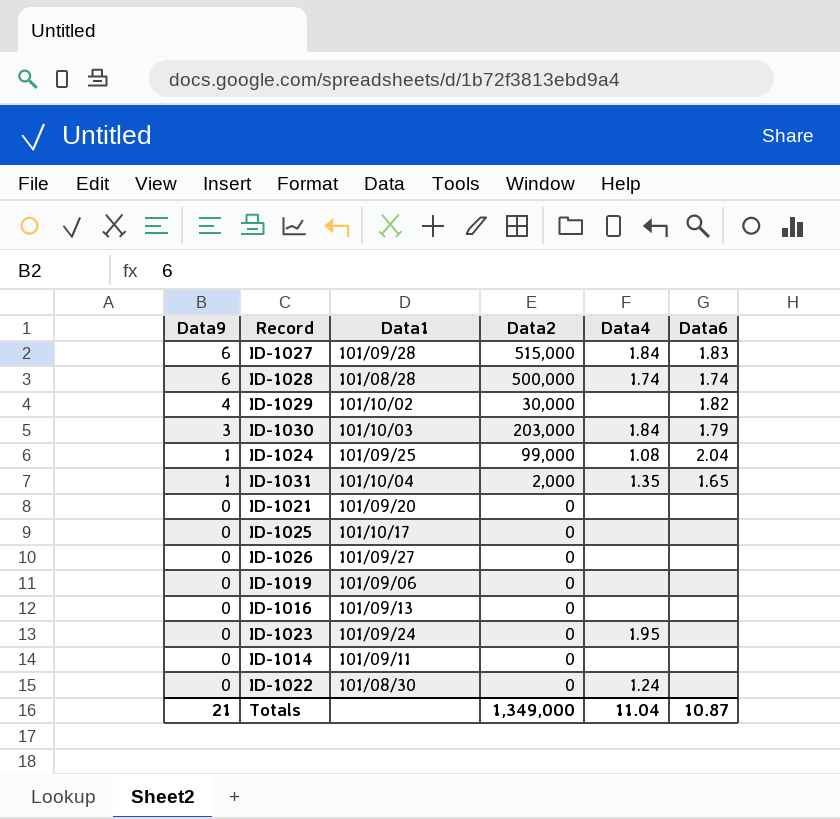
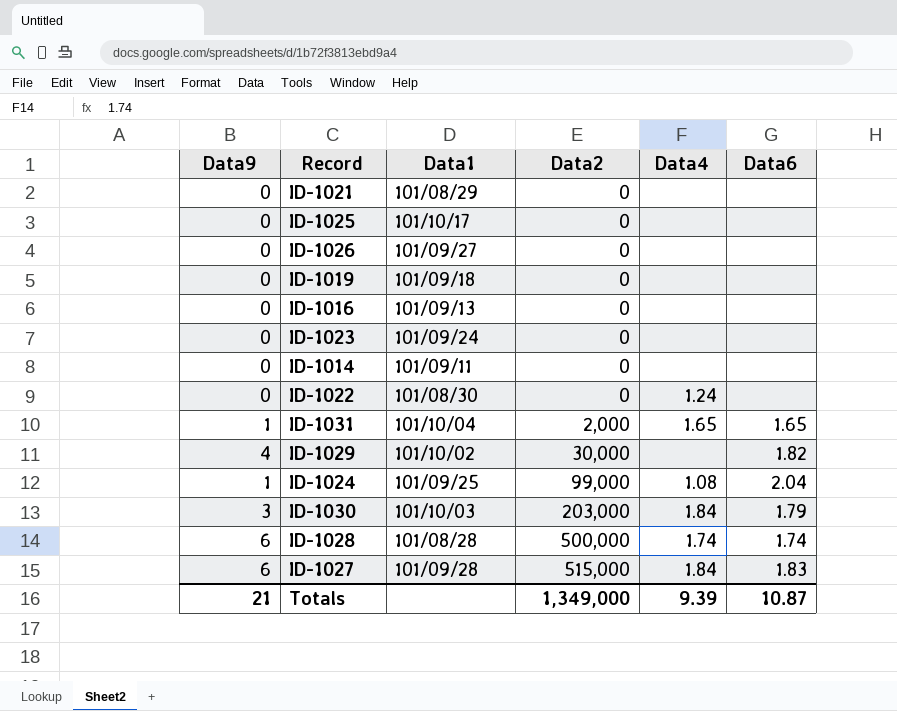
row order: Data9 descending -> Data2 ascending
ID-1021 | Data1: 101/09/20 -> 101/08/29
ID-1019 | Data1: 101/09/06 -> 101/09/18
ID-1023 | Data4: 1.95 -> none
ID-1031 | Data4: 1.35 -> 1.65
Totals | Data4: 11.04 -> 9.39

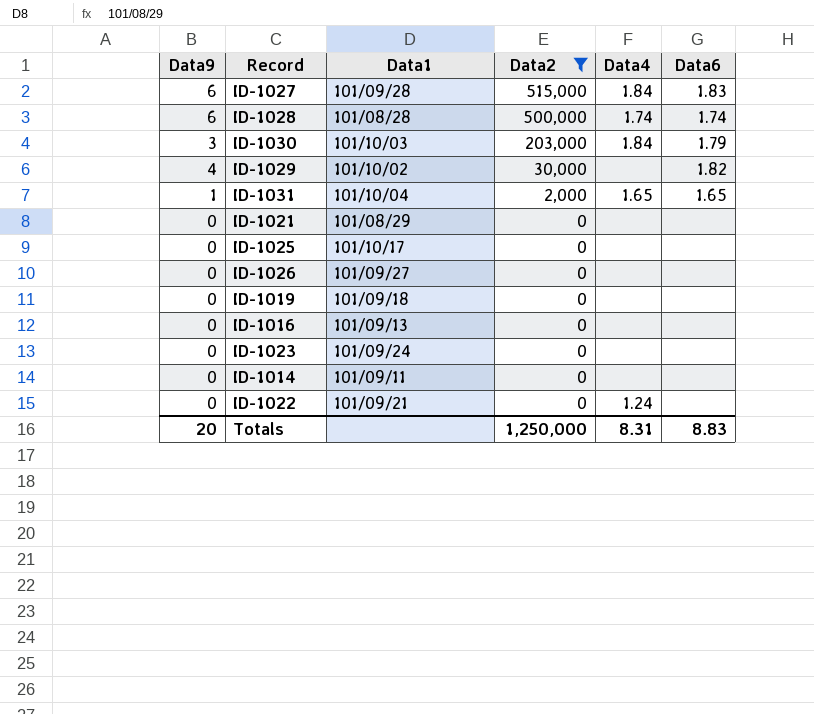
filter: none -> Data2 != 99,000
row order: Data2 ascending -> Data2 descending
ID-1022 | Data1: 101/08/30 -> 101/09/21
Totals | Data9: 21 -> 20
Totals | Data2: 1,349,000 -> 1,250,000
Totals | Data4: 9.39 -> 8.31
Totals | Data6: 10.87 -> 8.83

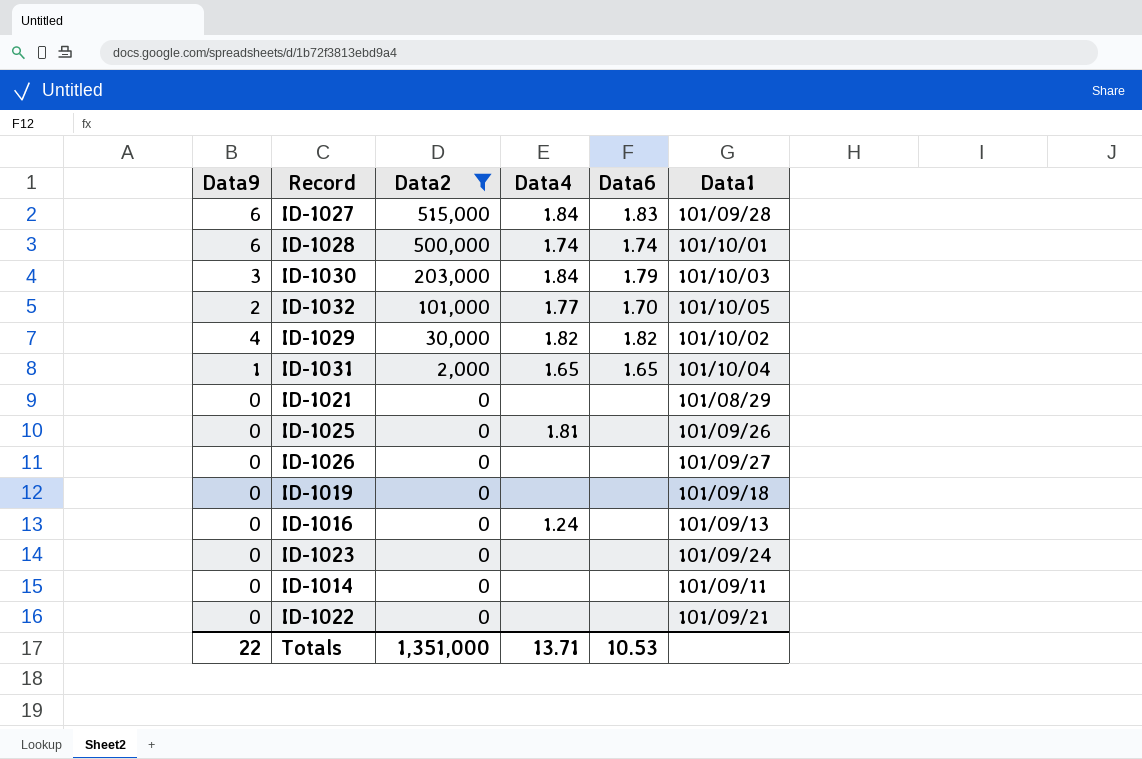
column Data1 | position: 3 -> 6
ID-1028 | Data1: 101/08/28 -> 101/10/01
row ID-1032: none -> 2 | 101,000 | 1.77 | 1.70 | 101/10/05
ID-1029 | Data4: none -> 1.82
ID-1025 | Data4: none -> 1.81
ID-1025 | Data1: 101/10/17 -> 101/09/26
ID-1016 | Data4: none -> 1.24
ID-1022 | Data4: 1.24 -> none
Totals | Data9: 20 -> 22
Totals | Data2: 1,250,000 -> 1,351,000
Totals | Data4: 8.31 -> 13.71
Totals | Data6: 8.83 -> 10.53

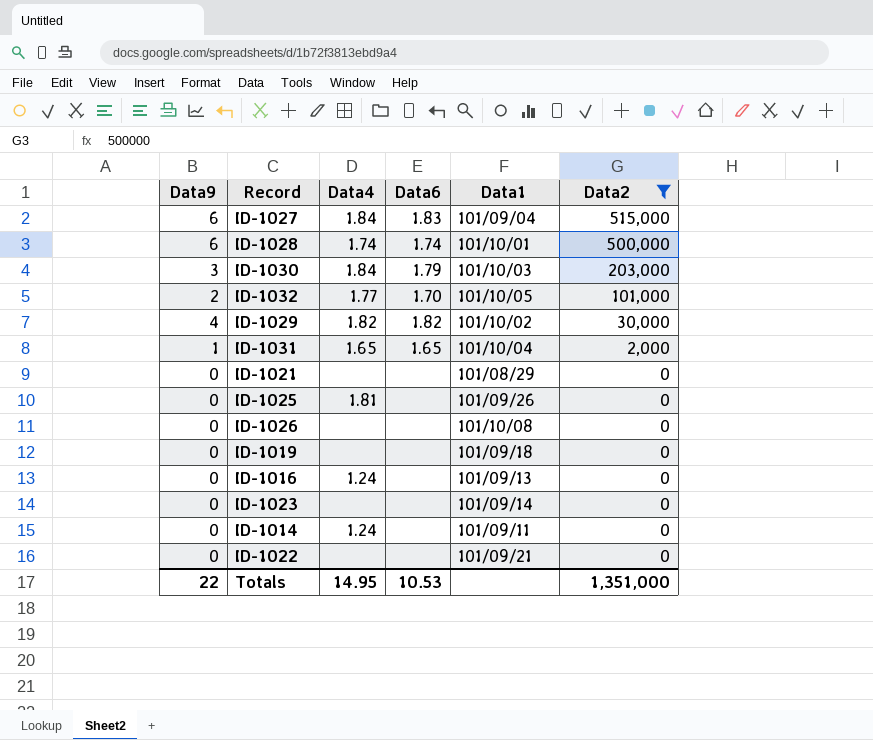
column Data2 | position: 3 -> 6
ID-1027 | Data1: 101/09/28 -> 101/09/04
ID-1026 | Data1: 101/09/27 -> 101/10/08
ID-1023 | Data1: 101/09/24 -> 101/09/14
ID-1014 | Data4: none -> 1.24
Totals | Data4: 13.71 -> 14.95

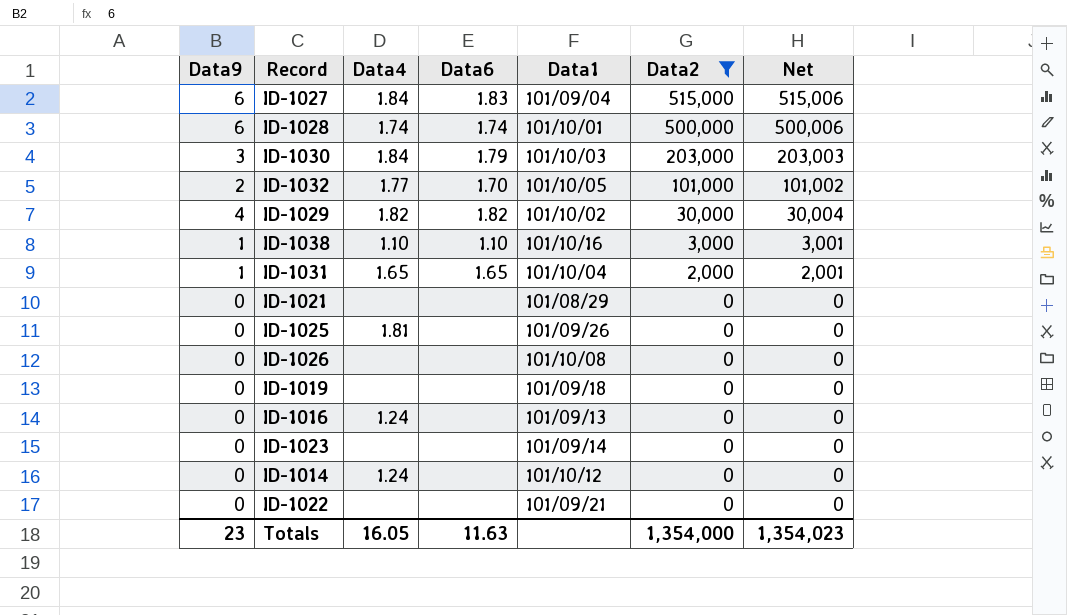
column Net | formula: none -> [Data9] + [Data2]
row ID-1038: none -> 1 | 1.10 | 1.10 | 101/10/16 | 3,000 | 3,001
ID-1014 | Data1: 101/09/11 -> 101/10/12
Totals | Data9: 22 -> 23
Totals | Data4: 14.95 -> 16.05
Totals | Data6: 10.53 -> 11.63
Totals | Data2: 1,351,000 -> 1,354,000

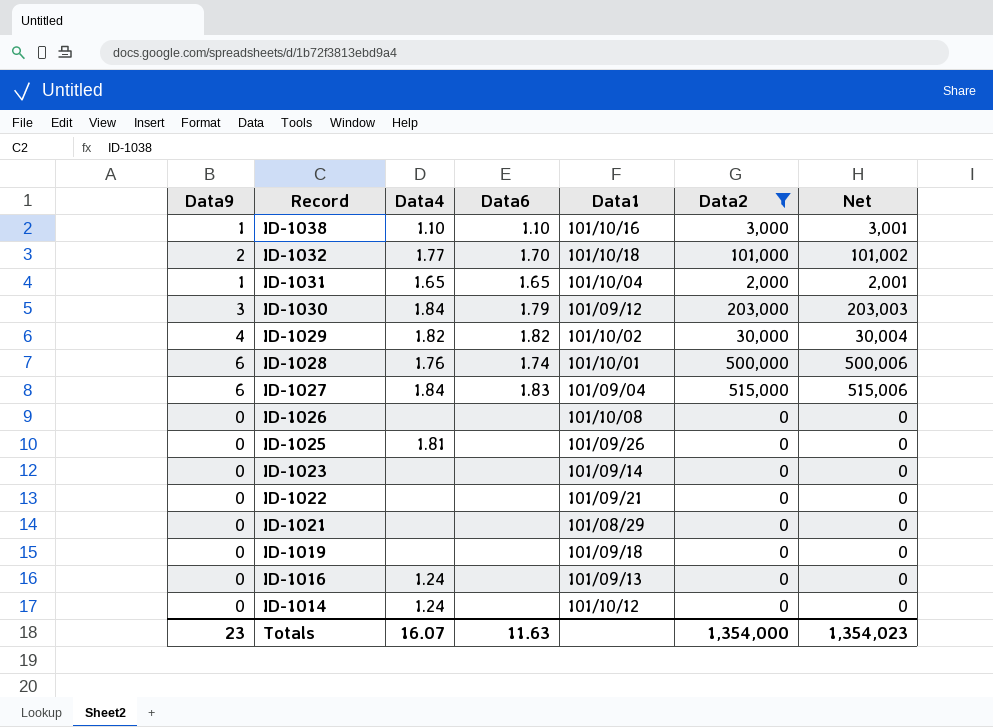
row order: Data2 descending -> Record descending
ID-1032 | Data1: 101/10/05 -> 101/10/18
ID-1030 | Data1: 101/10/03 -> 101/09/12
ID-1028 | Data4: 1.74 -> 1.76
Totals | Data4: 16.05 -> 16.07

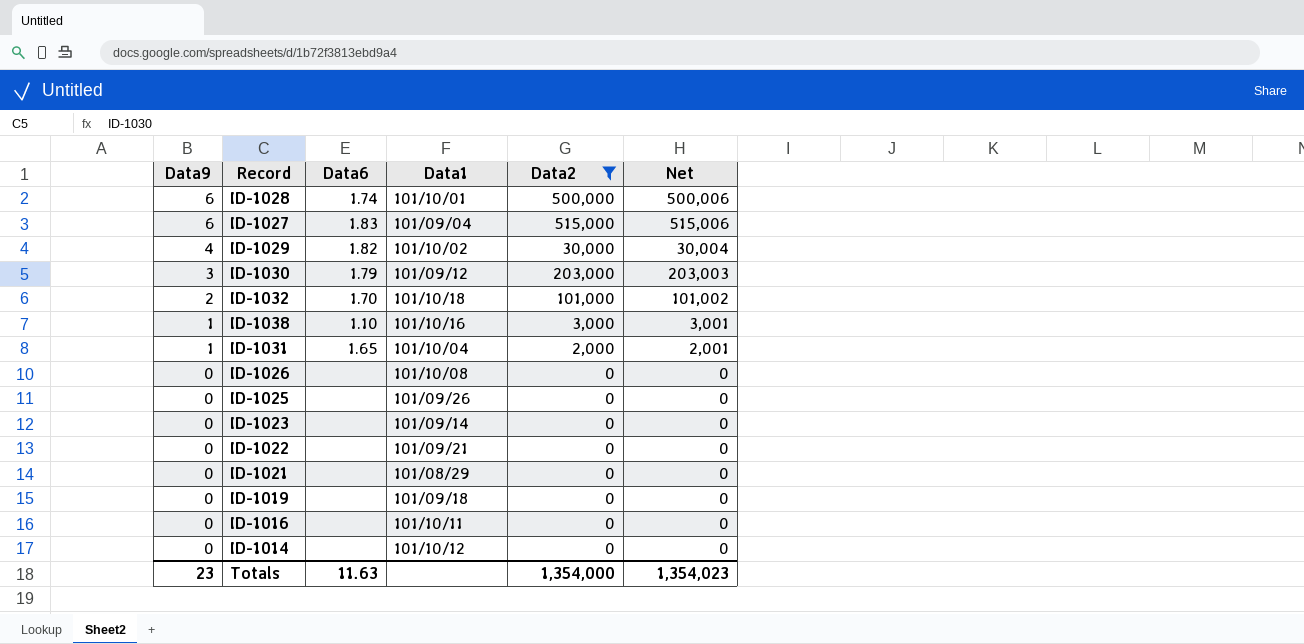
row order: Record descending -> Data9 descending
column Data4 | position: 3 -> none
ID-1016 | Data1: 101/09/13 -> 101/10/11

